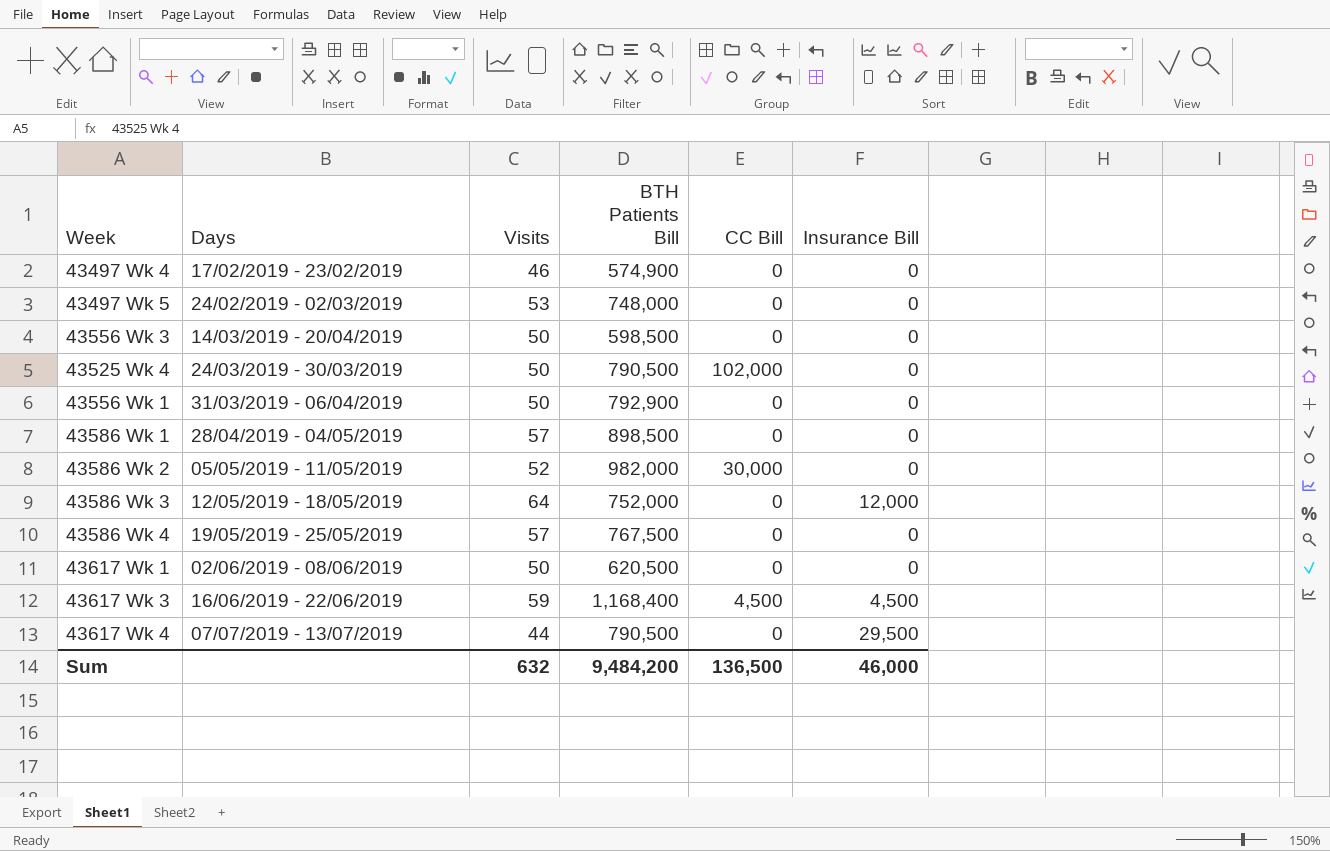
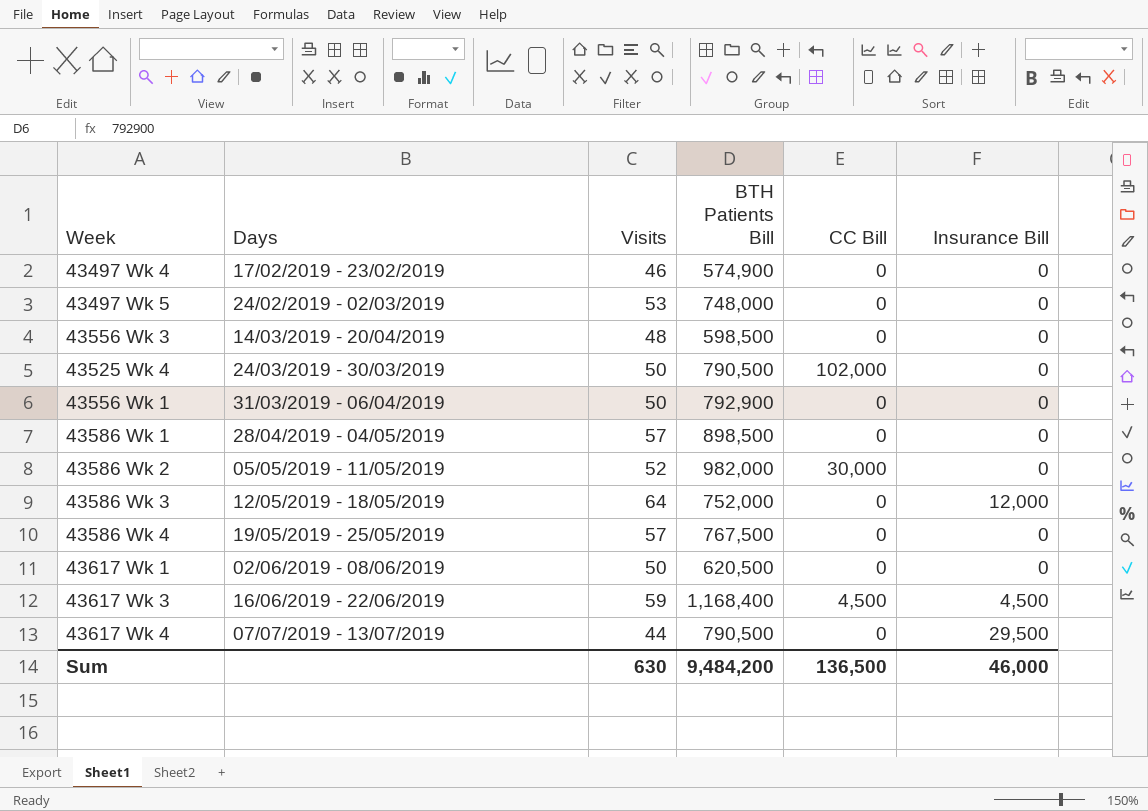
43556 Wk 3 | Visits: 50 -> 48
Sum | Visits: 632 -> 630

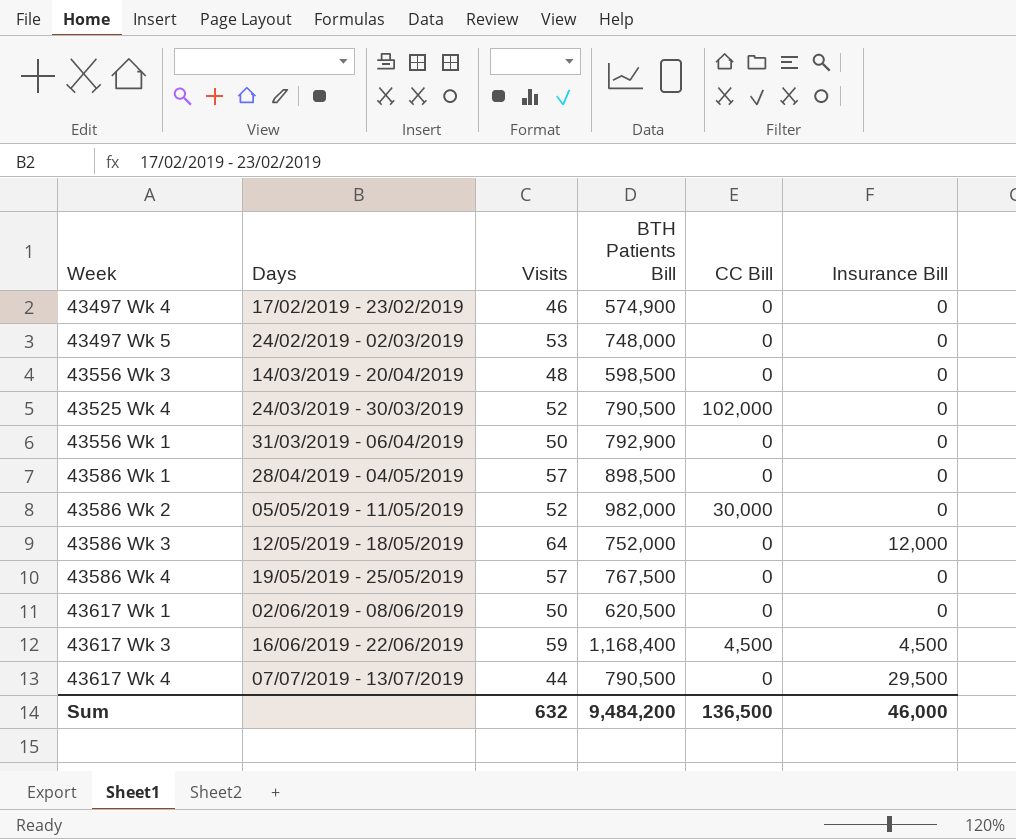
43525 Wk 4 | Visits: 50 -> 52
Sum | Visits: 630 -> 632

